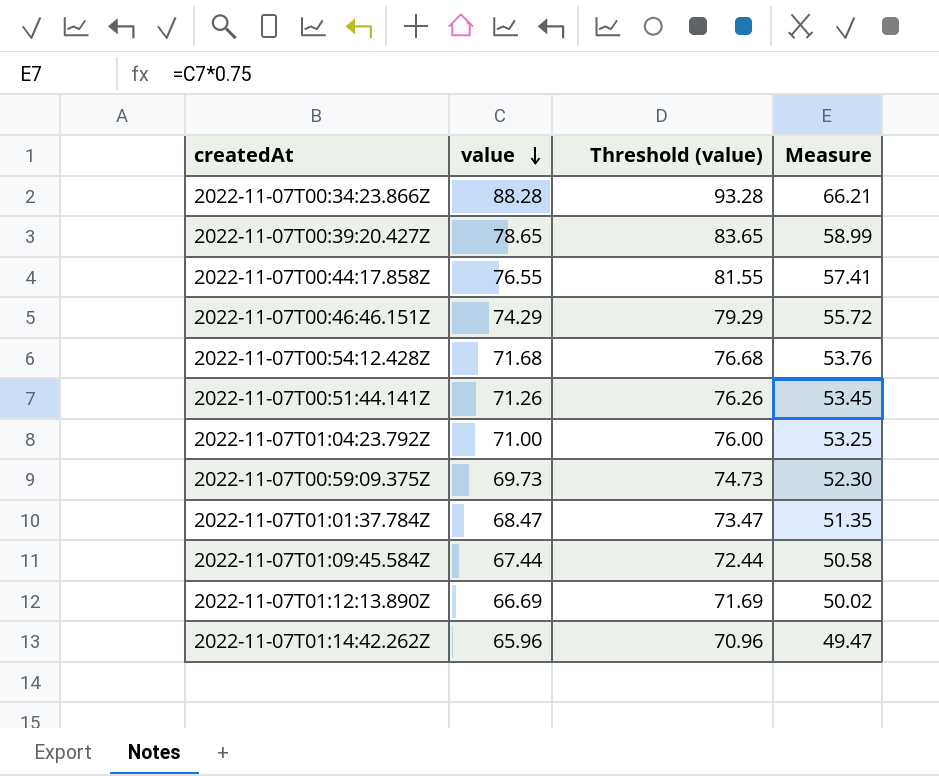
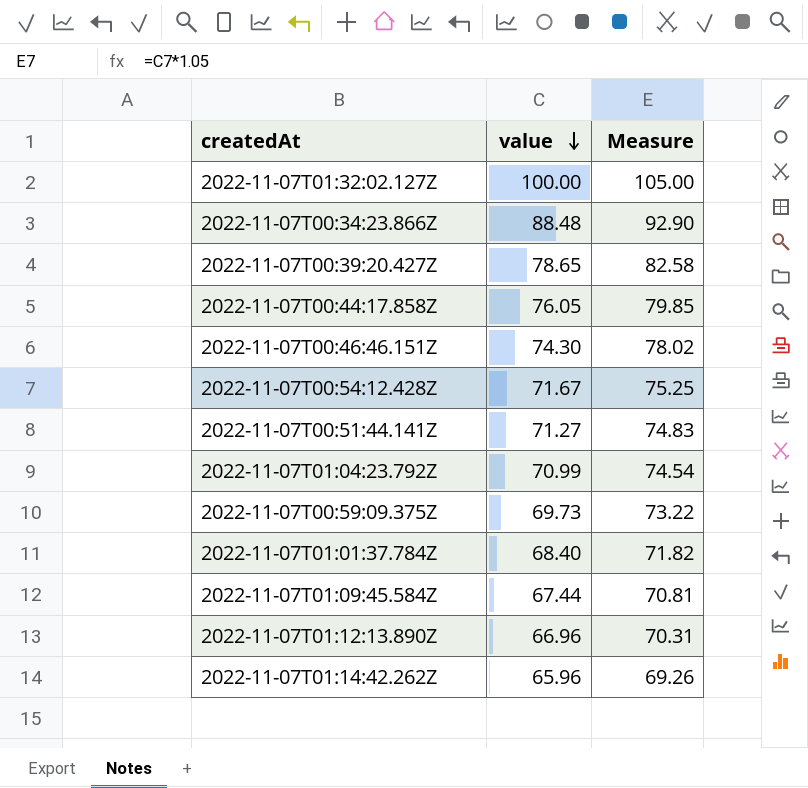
column Threshold (value) | formula: [value] + 5 -> none
column Measure | formula: [value] * 0.75 -> [value] * 1.05
row 2022-11-07T01:32:02.127Z: none -> 100.00 | 105.00
2022-11-07T00:34:23.866Z | value: 88.28 -> 88.48
2022-11-07T00:44:17.858Z | value: 76.55 -> 76.05
2022-11-07T00:46:46.151Z | value: 74.29 -> 74.30
2022-11-07T00:54:12.428Z | value: 71.68 -> 71.67
2022-11-07T00:51:44.141Z | value: 71.26 -> 71.27
2022-11-07T01:04:23.792Z | value: 71.00 -> 70.99
2022-11-07T01:01:37.784Z | value: 68.47 -> 68.40
2022-11-07T01:12:13.890Z | value: 66.69 -> 66.96

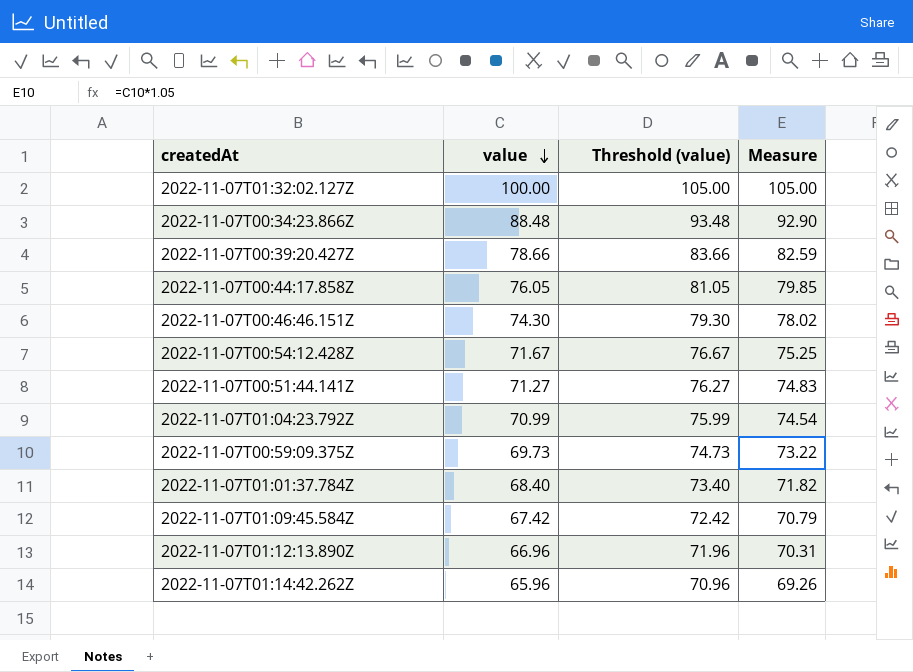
column Threshold (value) | formula: none -> [value] + 5
2022-11-07T00:39:20.427Z | value: 78.65 -> 78.66
2022-11-07T00:39:20.427Z | Measure: 82.58 -> 82.59
2022-11-07T01:09:45.584Z | value: 67.44 -> 67.42
2022-11-07T01:09:45.584Z | Measure: 70.81 -> 70.79

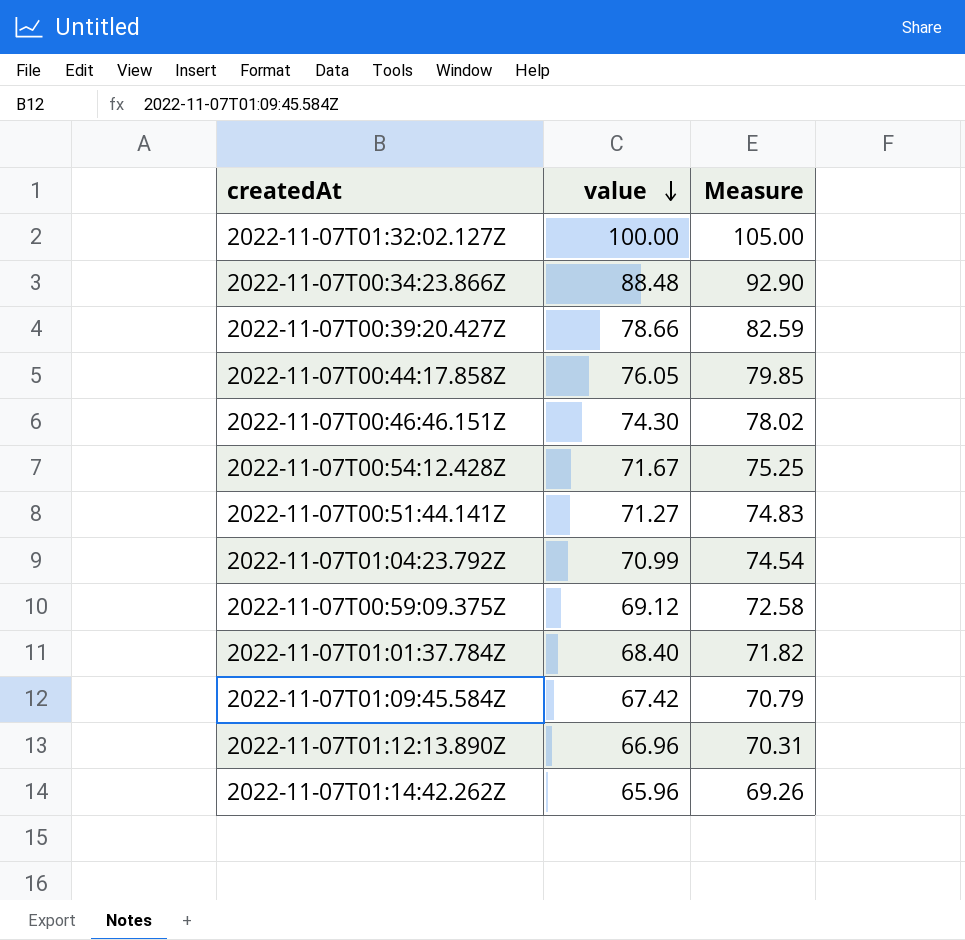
column Threshold (value) | formula: [value] + 5 -> none
2022-11-07T00:59:09.375Z | value: 69.73 -> 69.12
2022-11-07T00:59:09.375Z | Measure: 73.22 -> 72.58

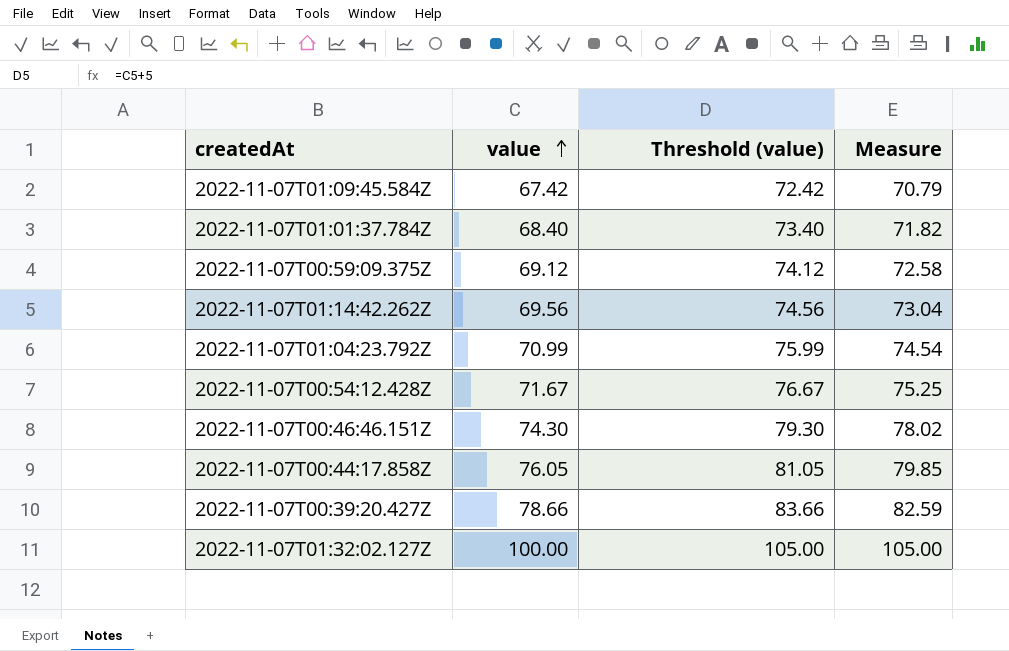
row order: value descending -> value ascending
column Threshold (value) | formula: none -> [value] + 5
row 2022-11-07T00:34:23.866Z: 88.48 | 92.90 -> none
row 2022-11-07T00:51:44.141Z: 71.27 | 74.83 -> none
row 2022-11-07T01:12:13.890Z: 66.96 | 70.31 -> none
2022-11-07T01:14:42.262Z | value: 65.96 -> 69.56
2022-11-07T01:14:42.262Z | Measure: 69.26 -> 73.04

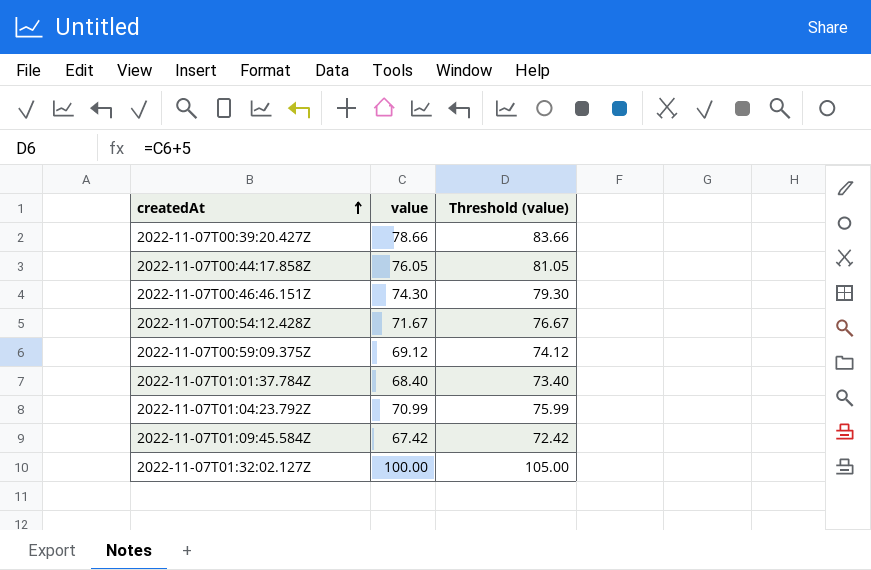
row order: value ascending -> createdAt ascending
column Measure | formula: [value] * 1.05 -> none
row 2022-11-07T01:14:42.262Z: 69.56 | 74.56 | 73.04 -> none

